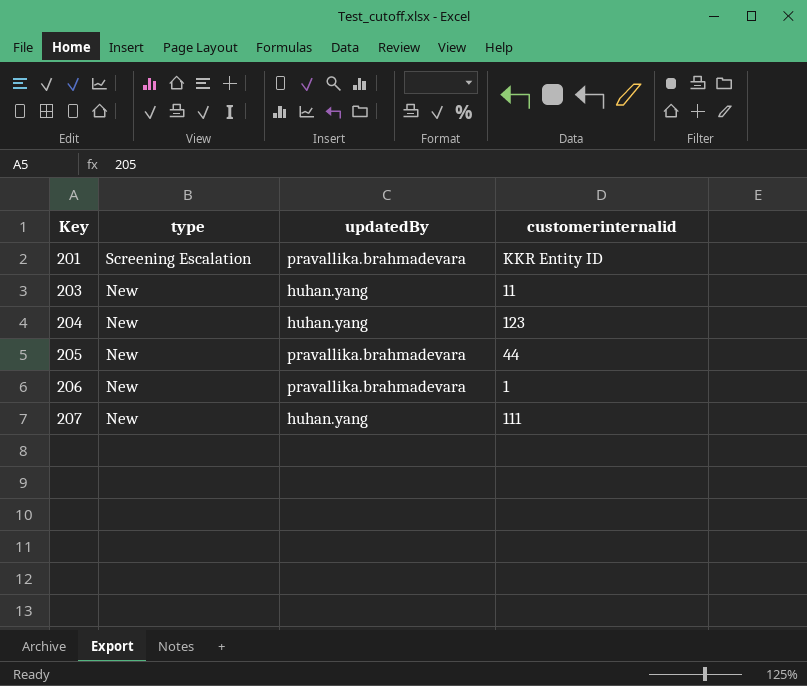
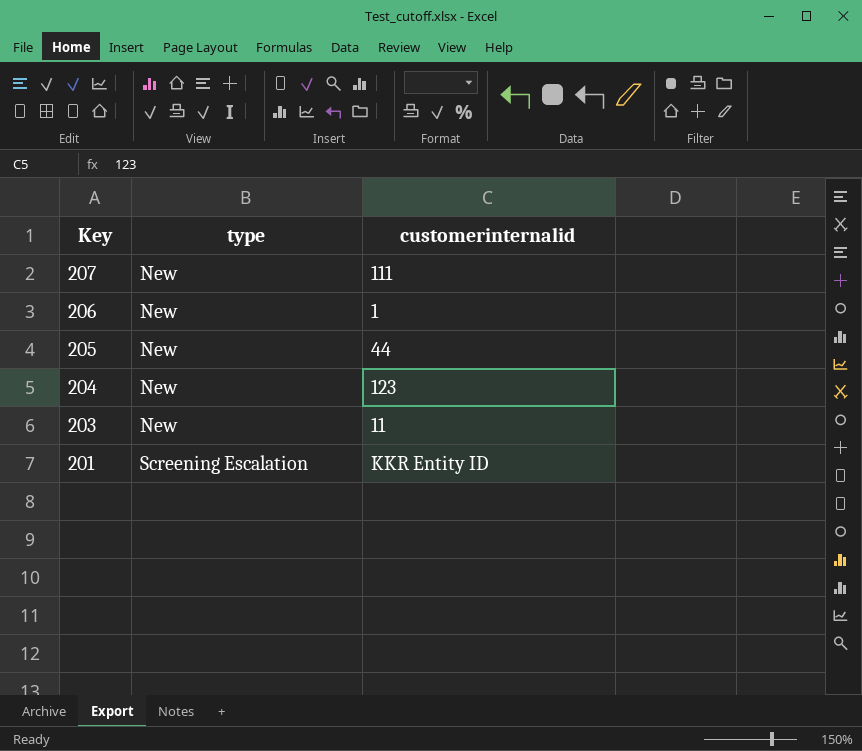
row order: Key ascending -> Key descending
column updatedBy | position: 3 -> none

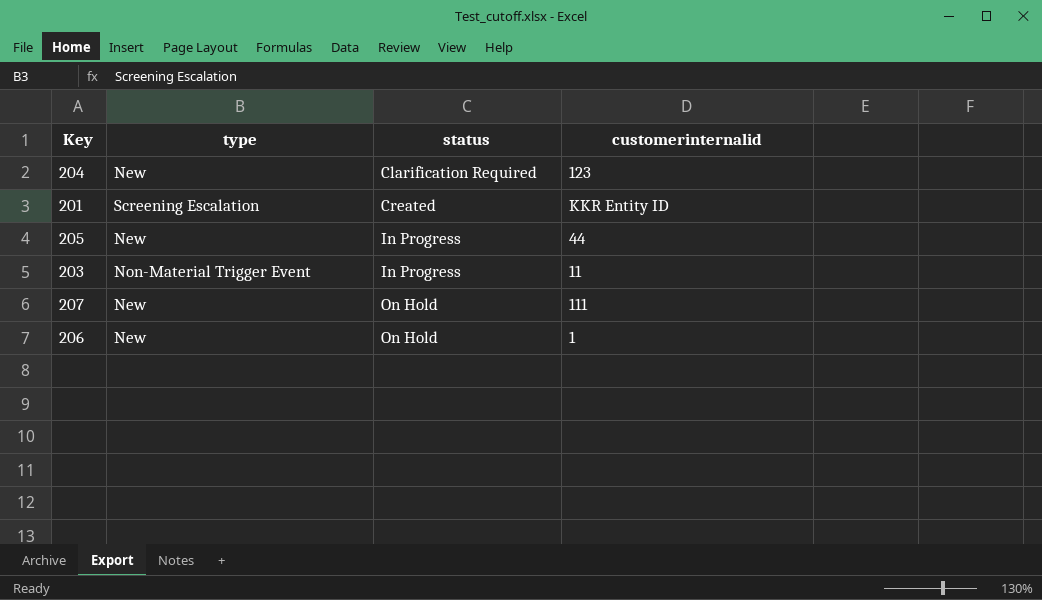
row order: Key descending -> status ascending
column status | position: none -> 3
203 | type: New -> Non-Material Trigger Event

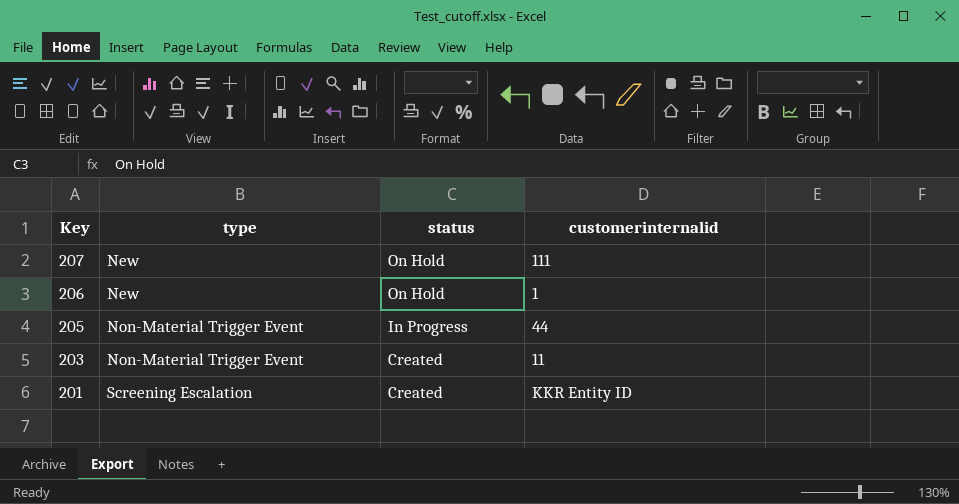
row order: status ascending -> Key descending
row 204: New | Clarification Required | 123 -> none
205 | type: New -> Non-Material Trigger Event
203 | status: In Progress -> Created

